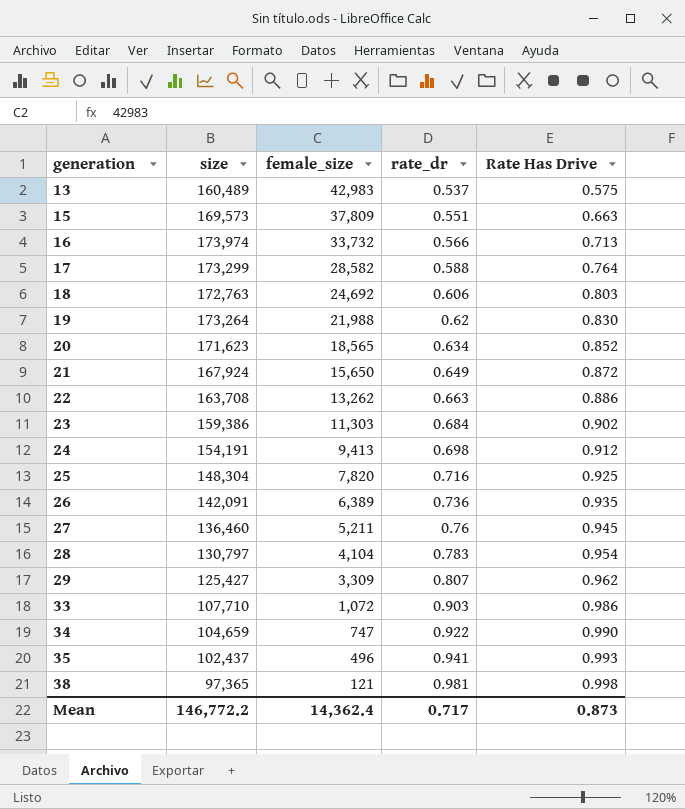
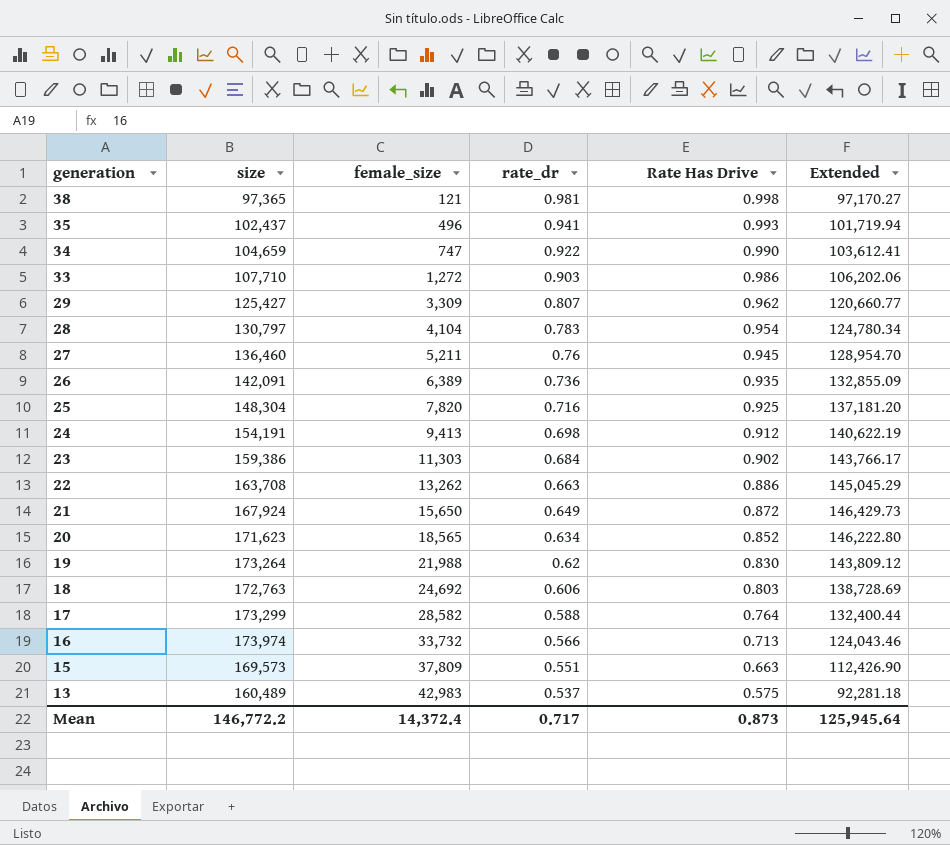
row order: generation ascending -> generation descending
column Extended | formula: none -> [size] * [Rate Has Drive]
33 | female_size: 1,072 -> 1,272
Mean | female_size: 14,362.4 -> 14,372.4

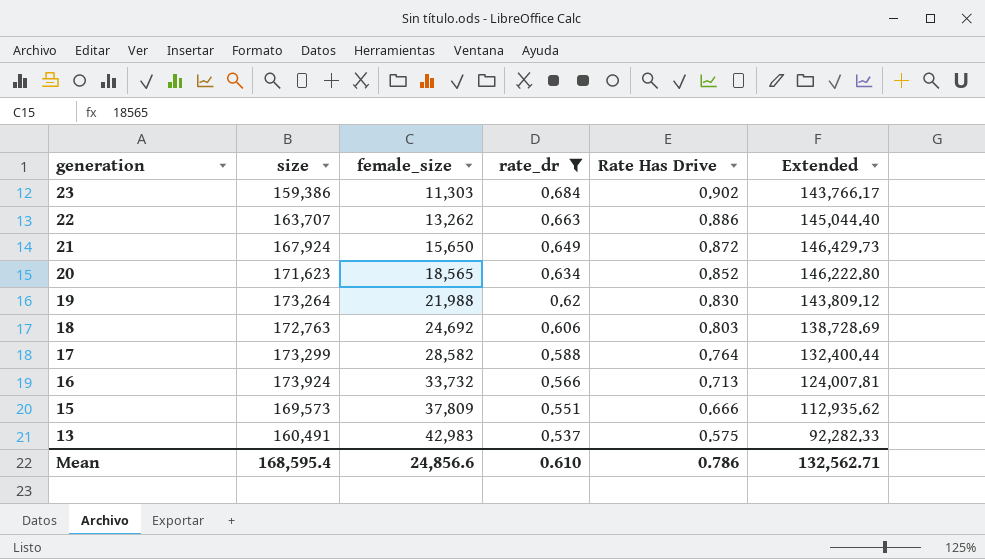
filter: none -> rate_dr <= 0.684
22 | size: 163,708 -> 163,707
22 | Extended: 145,045.29 -> 145,044.40
16 | size: 173,974 -> 173,924
16 | Extended: 124,043.46 -> 124,007.81
15 | Rate Has Drive: 0.663 -> 0.666
15 | Extended: 112,426.90 -> 112,935.62
13 | size: 160,489 -> 160,491
13 | Extended: 92,281.18 -> 92,282.33
Mean | size: 146,772.2 -> 168,595.4
Mean | female_size: 14,372.4 -> 24,856.6
Mean | rate_dr: 0.717 -> 0.610
Mean | Rate Has Drive: 0.873 -> 0.786
Mean | Extended: 125,945.64 -> 132,562.71

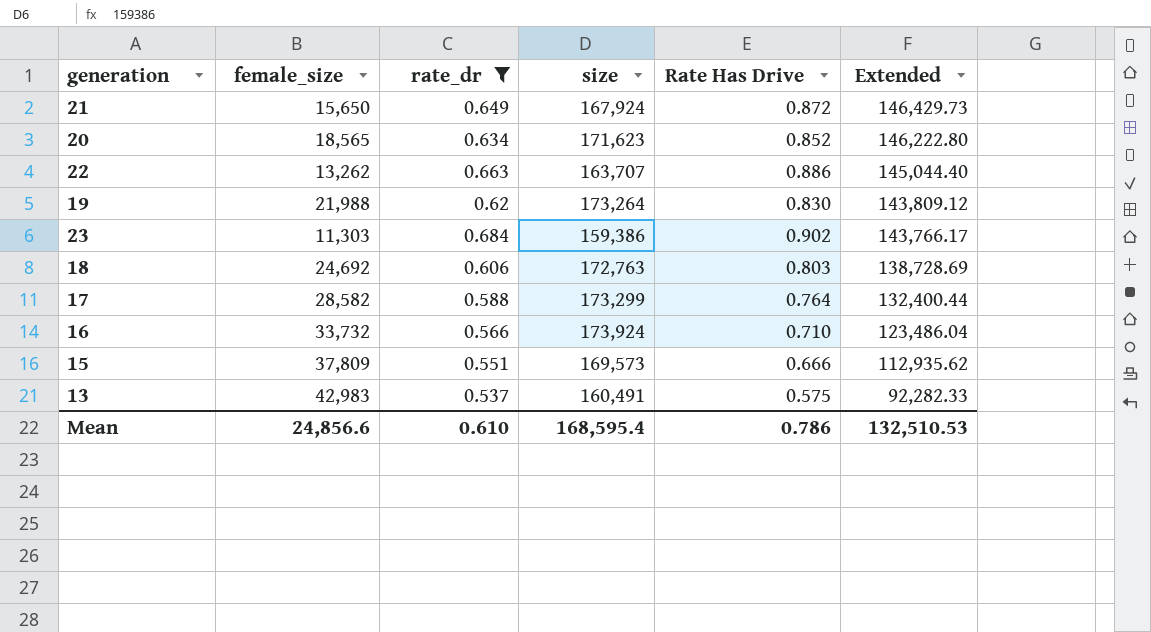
row order: generation descending -> Extended descending
column size | position: 2 -> 4
16 | Rate Has Drive: 0.713 -> 0.710
16 | Extended: 124,007.81 -> 123,486.04
Mean | Extended: 132,562.71 -> 132,510.53

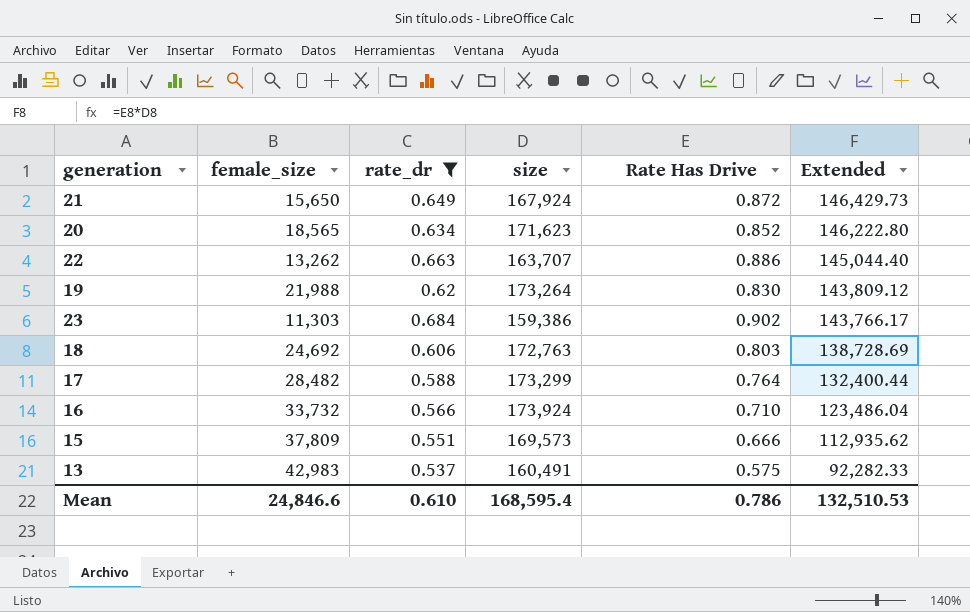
17 | female_size: 28,582 -> 28,482
Mean | female_size: 24,856.6 -> 24,846.6

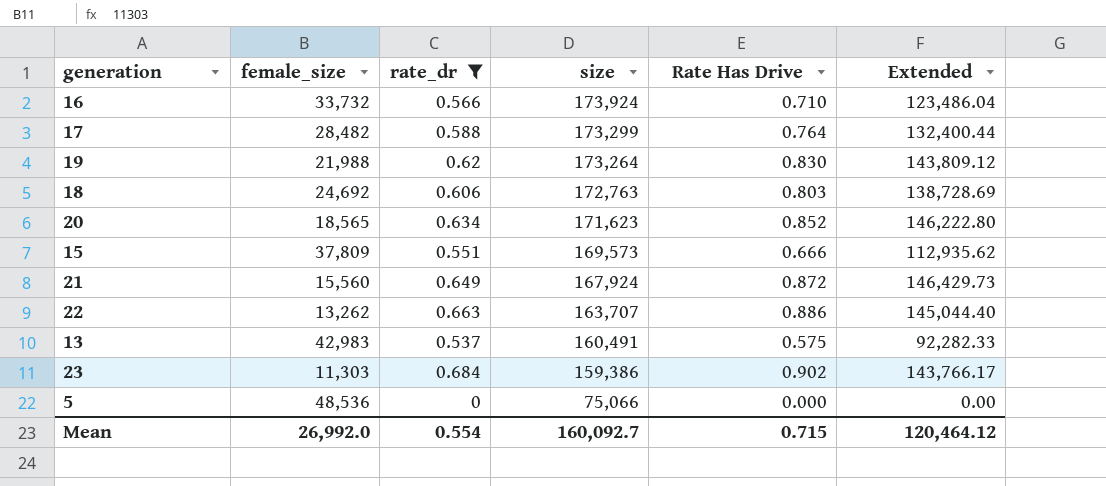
row order: Extended descending -> size descending
21 | female_size: 15,650 -> 15,560
row 5: none -> 48,536 | 0 | 75,066 | 0.000 | 0.00
Mean | female_size: 24,846.6 -> 26,992.0
Mean | rate_dr: 0.610 -> 0.554
Mean | size: 168,595.4 -> 160,092.7
Mean | Rate Has Drive: 0.786 -> 0.715
Mean | Extended: 132,510.53 -> 120,464.12

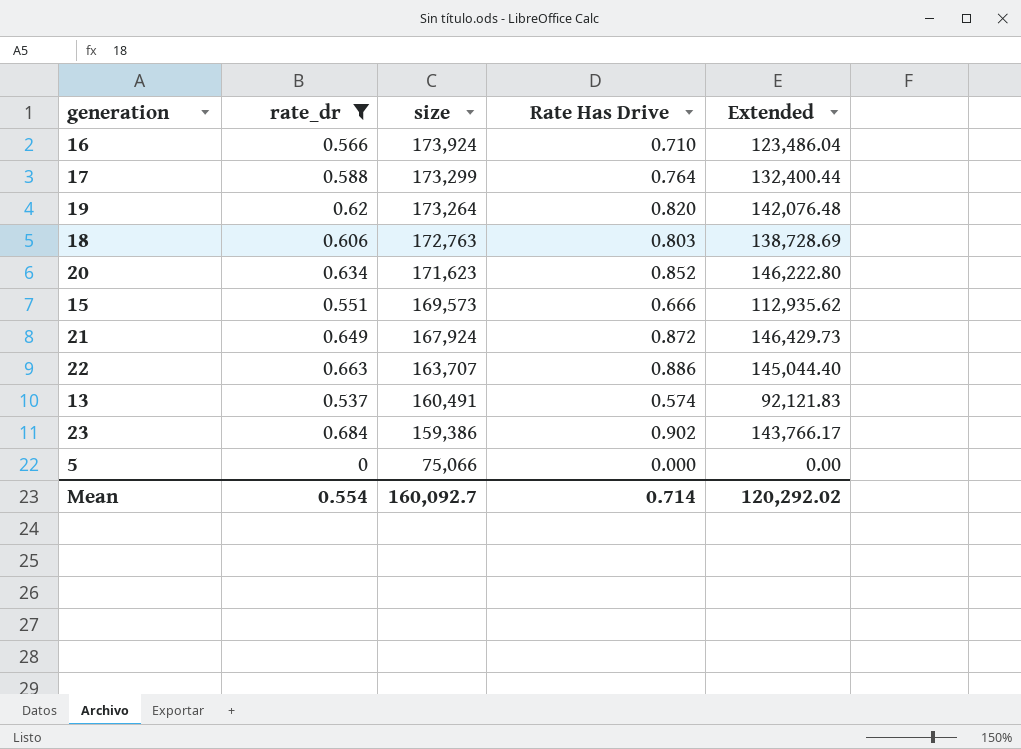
column female_size | position: 2 -> none
19 | Rate Has Drive: 0.830 -> 0.820
19 | Extended: 143,809.12 -> 142,076.48
13 | Rate Has Drive: 0.575 -> 0.574
13 | Extended: 92,282.33 -> 92,121.83
Mean | Rate Has Drive: 0.715 -> 0.714
Mean | Extended: 120,464.12 -> 120,292.02

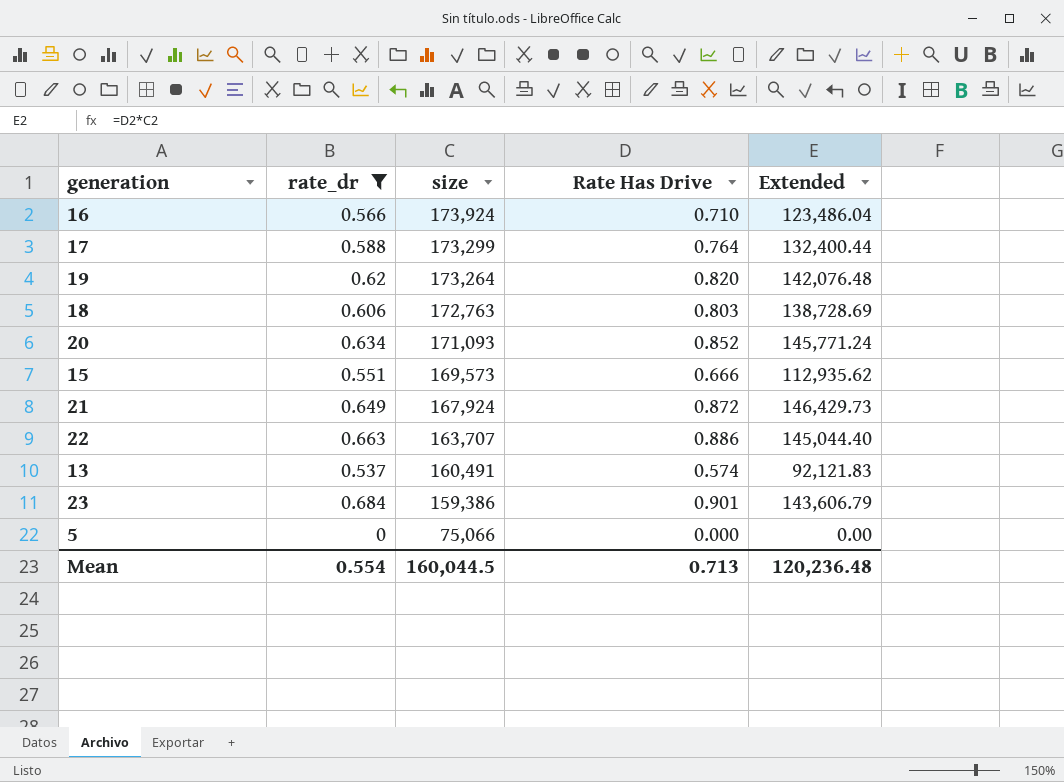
20 | size: 171,623 -> 171,093
20 | Extended: 146,222.80 -> 145,771.24
23 | Rate Has Drive: 0.902 -> 0.901
23 | Extended: 143,766.17 -> 143,606.79
Mean | size: 160,092.7 -> 160,044.5
Mean | Rate Has Drive: 0.714 -> 0.713
Mean | Extended: 120,292.02 -> 120,236.48

